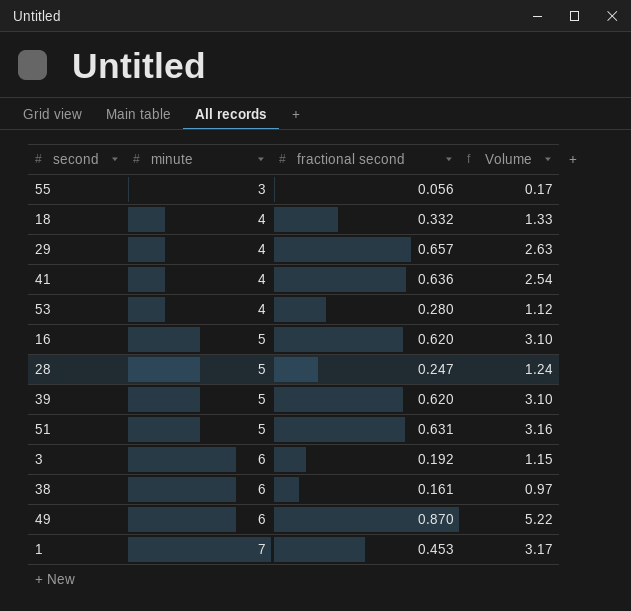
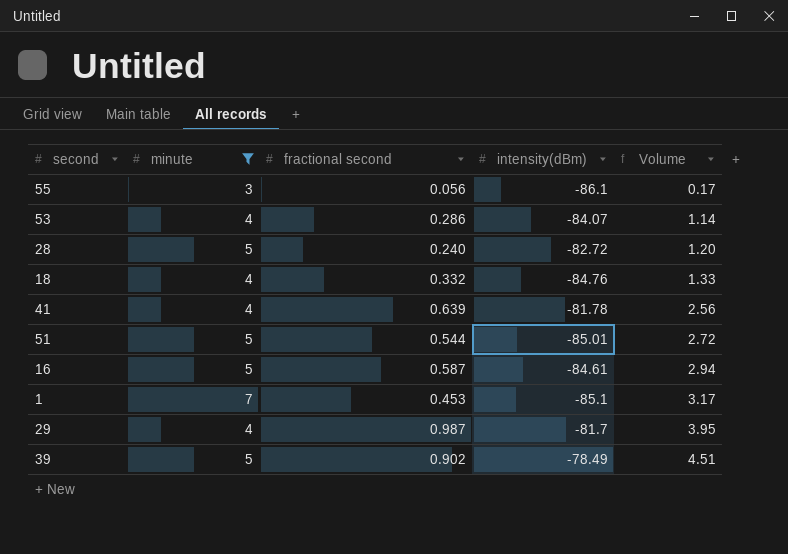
filter: none -> minute != 6
row order: minute ascending -> Volume ascending
column intensity(dBm) | position: none -> 4
53 | fractional second: 0.280 -> 0.286
53 | Volume: 1.12 -> 1.14
28 | fractional second: 0.247 -> 0.240
28 | Volume: 1.24 -> 1.20
41 | fractional second: 0.636 -> 0.639
41 | Volume: 2.54 -> 2.56
51 | fractional second: 0.631 -> 0.544
51 | Volume: 3.16 -> 2.72
16 | fractional second: 0.620 -> 0.587
16 | Volume: 3.10 -> 2.94
29 | fractional second: 0.657 -> 0.987
29 | Volume: 2.63 -> 3.95
39 | fractional second: 0.620 -> 0.902
39 | Volume: 3.10 -> 4.51

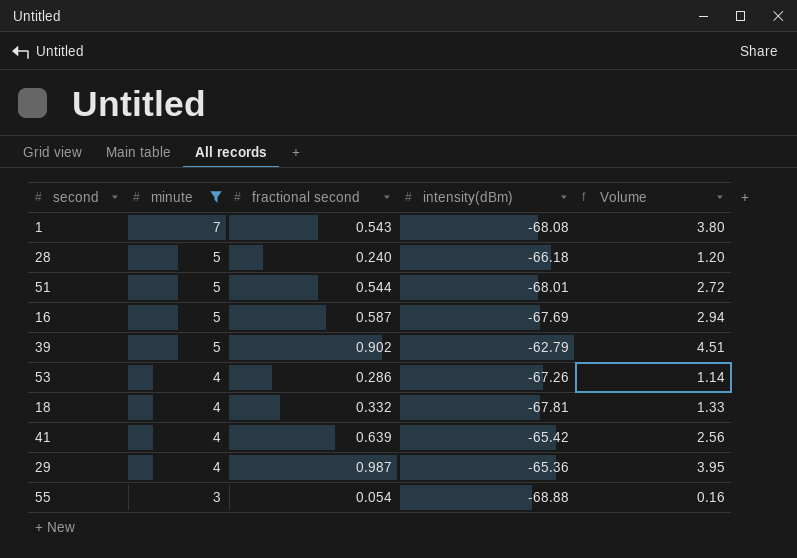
row order: Volume ascending -> minute descending
1 | fractional second: 0.453 -> 0.543
1 | intensity(dBm): -85.1 -> -68.08
1 | Volume: 3.17 -> 3.80
28 | intensity(dBm): -82.72 -> -66.18
51 | intensity(dBm): -85.01 -> -68.01
16 | intensity(dBm): -84.61 -> -67.69
39 | intensity(dBm): -78.49 -> -62.79
53 | intensity(dBm): -84.07 -> -67.26
18 | intensity(dBm): -84.76 -> -67.81
41 | intensity(dBm): -81.78 -> -65.42
29 | intensity(dBm): -81.7 -> -65.36
55 | fractional second: 0.056 -> 0.054
55 | intensity(dBm): -86.1 -> -68.88
55 | Volume: 0.17 -> 0.16

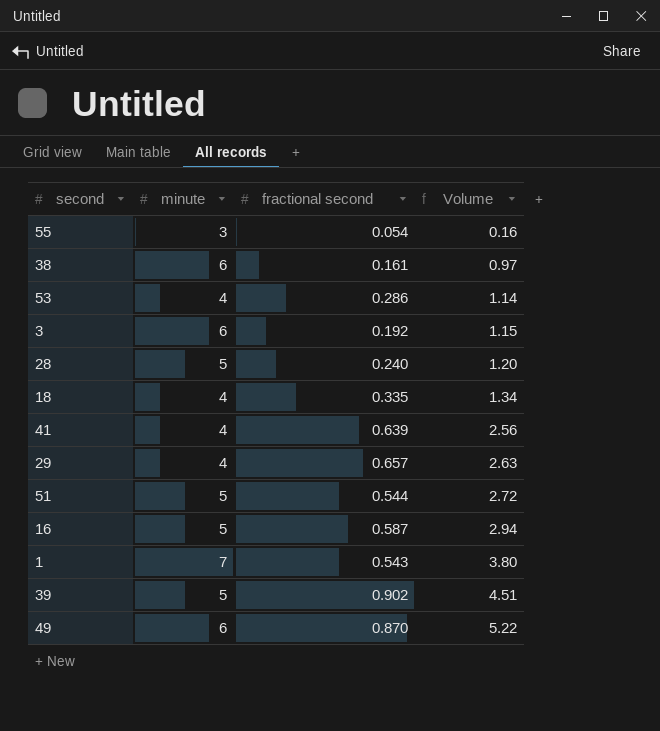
filter: minute != 6 -> none
row order: minute descending -> Volume ascending
column intensity(dBm) | position: 4 -> none
18 | fractional second: 0.332 -> 0.335
18 | Volume: 1.33 -> 1.34
29 | fractional second: 0.987 -> 0.657
29 | Volume: 3.95 -> 2.63

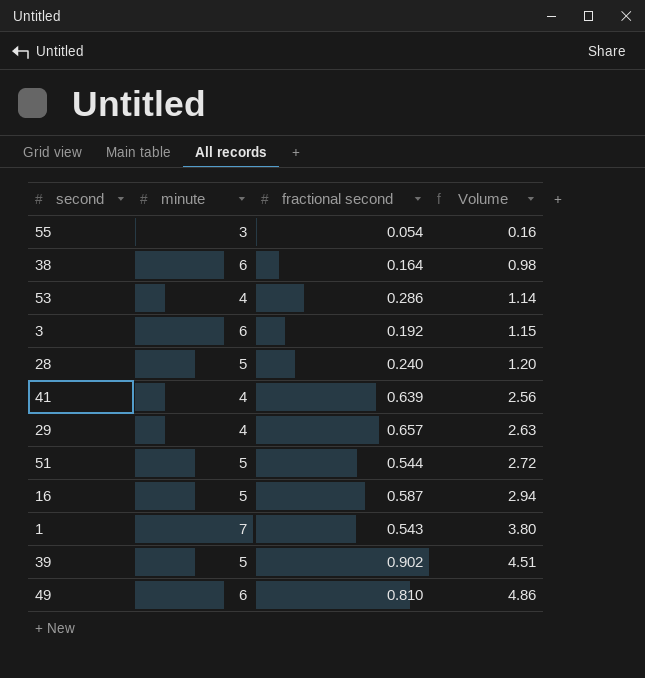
row 18: 4 | 0.335 | 1.34 -> none
38 | fractional second: 0.161 -> 0.164
38 | Volume: 0.97 -> 0.98
49 | fractional second: 0.870 -> 0.810
49 | Volume: 5.22 -> 4.86

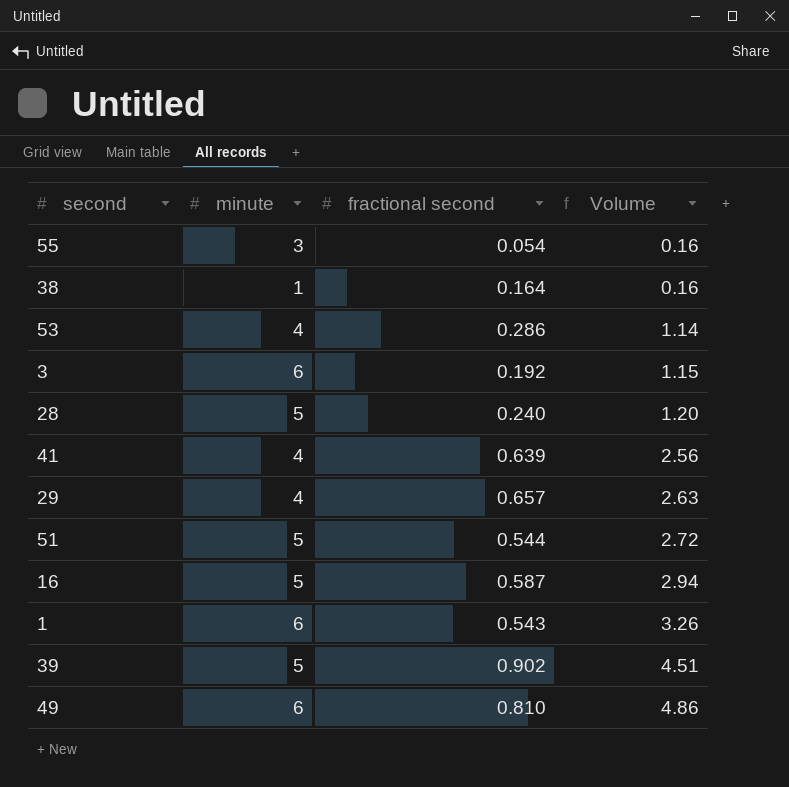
38 | minute: 6 -> 1
38 | Volume: 0.98 -> 0.16
1 | minute: 7 -> 6
1 | Volume: 3.80 -> 3.26

